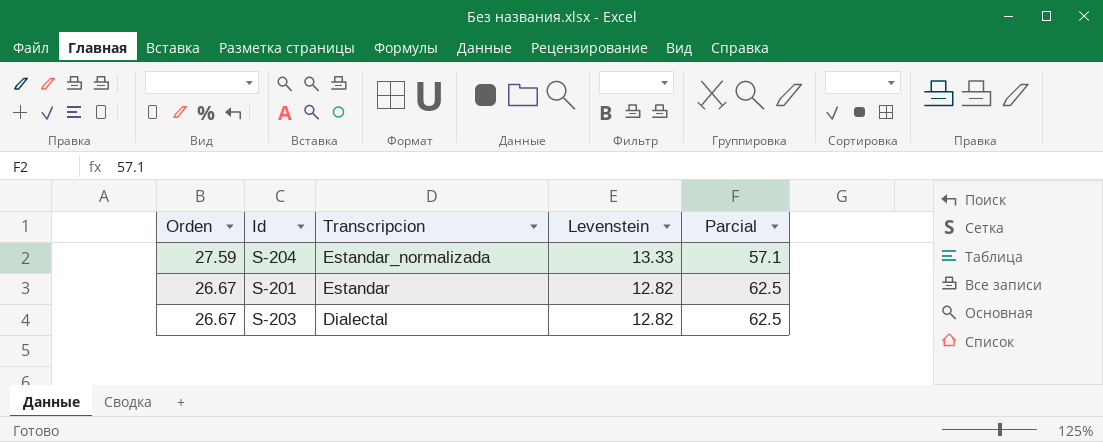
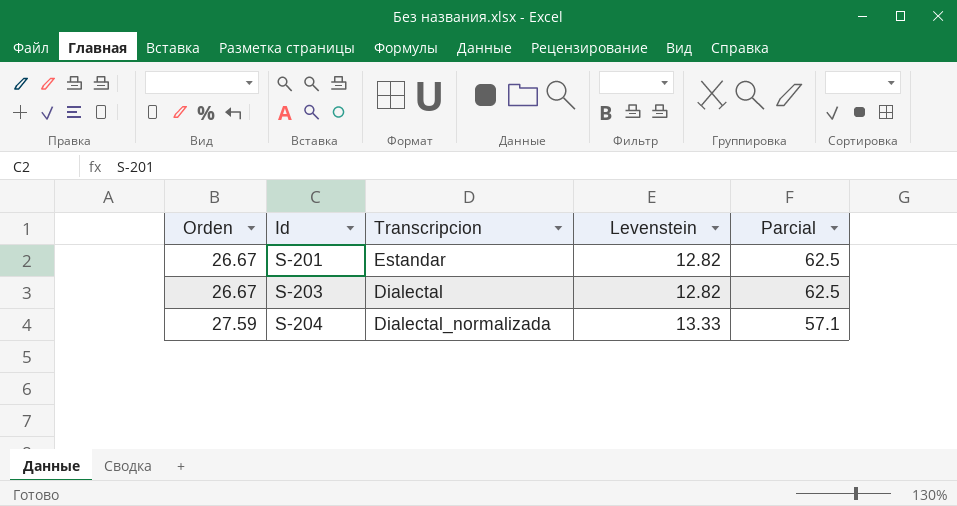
row order: Orden descending -> Orden ascending
S-204 | Transcripcion: Estandar_normalizada -> Dialectal_normalizada

